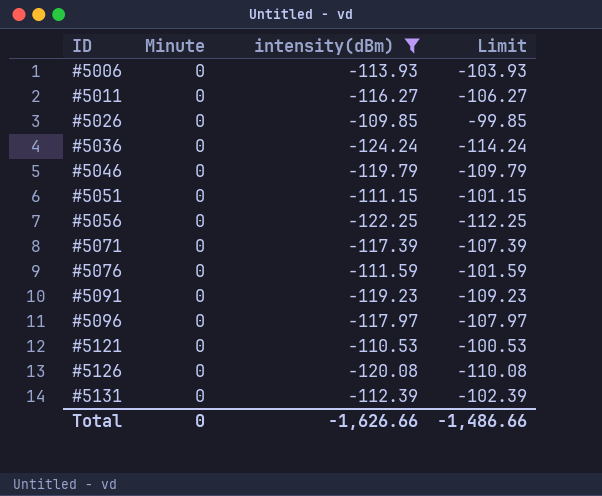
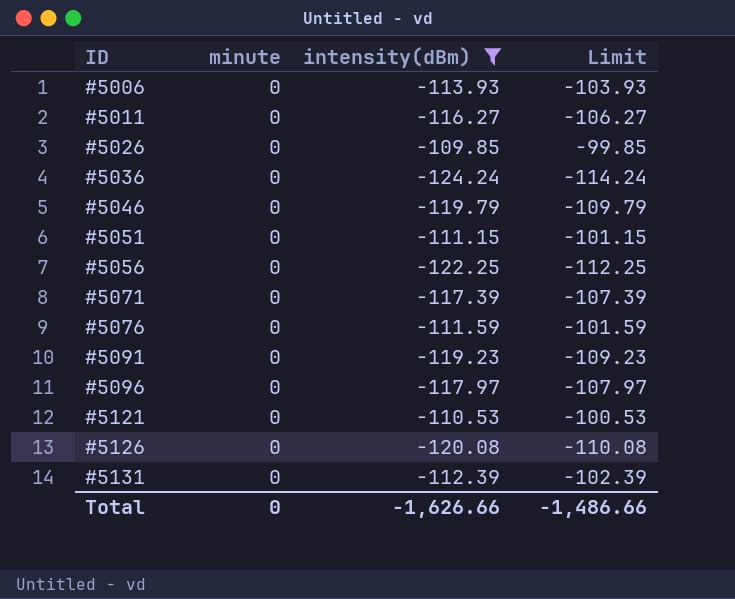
column name: Minute -> minute

